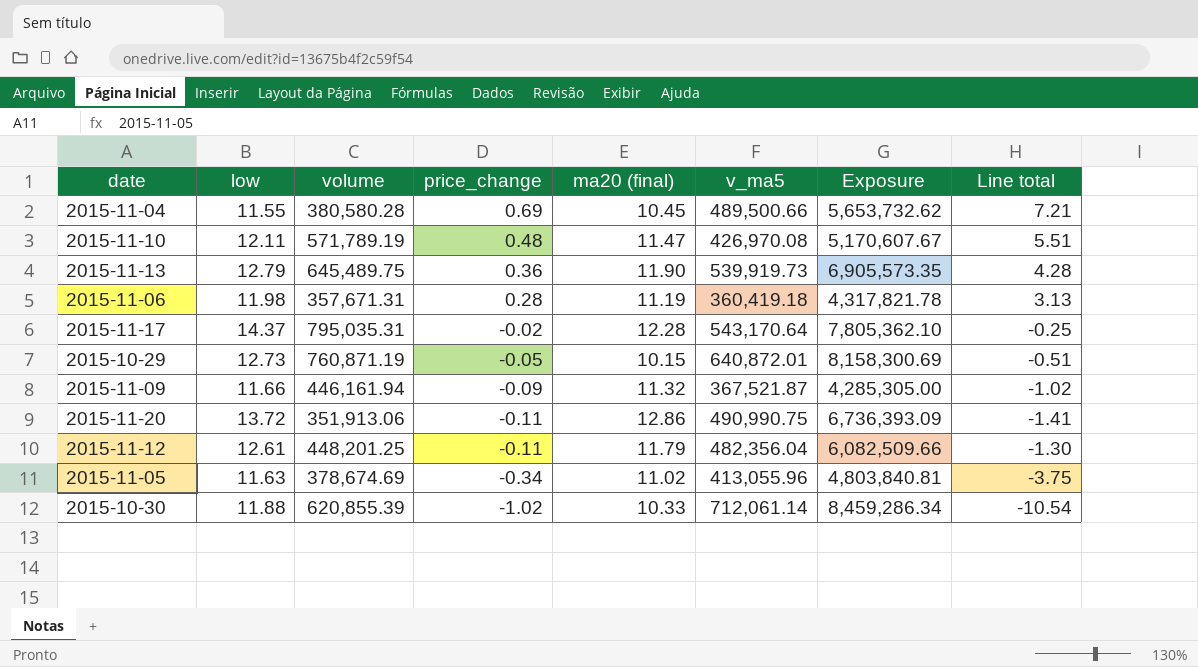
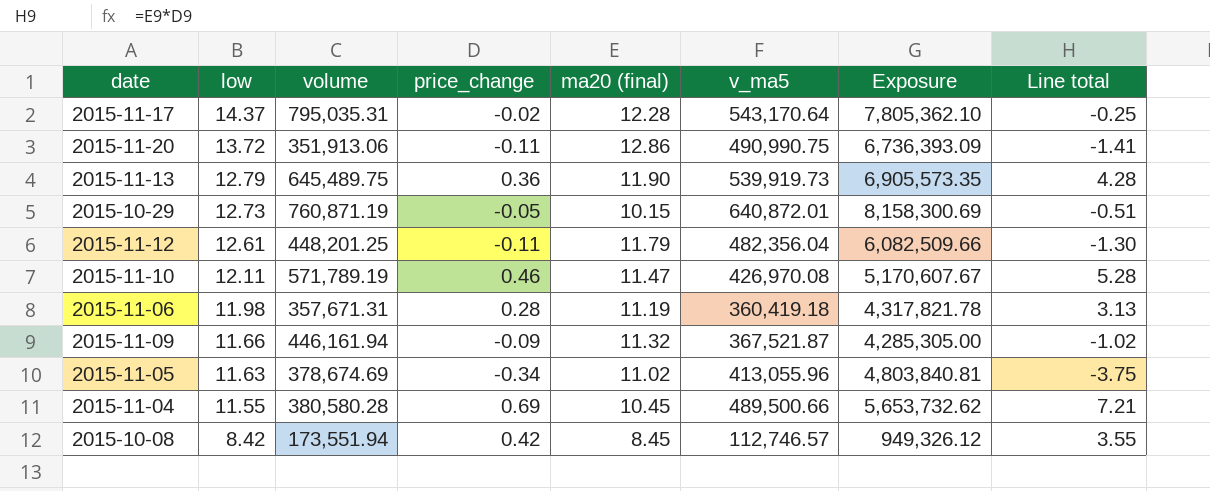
row order: price_change descending -> low descending
row 2015-10-30: 11.88 | 620,855.39 | -1.02 | 10.33 | 712,061.14 | 8,459,286.34 | -10.54 -> none
2015-11-10 | price_change: 0.48 -> 0.46
2015-11-10 | Line total: 5.51 -> 5.28
row 2015-10-08: none -> 8.42 | 173,551.94 | 0.42 | 8.45 | 112,746.57 | 949,326.12 | 3.55

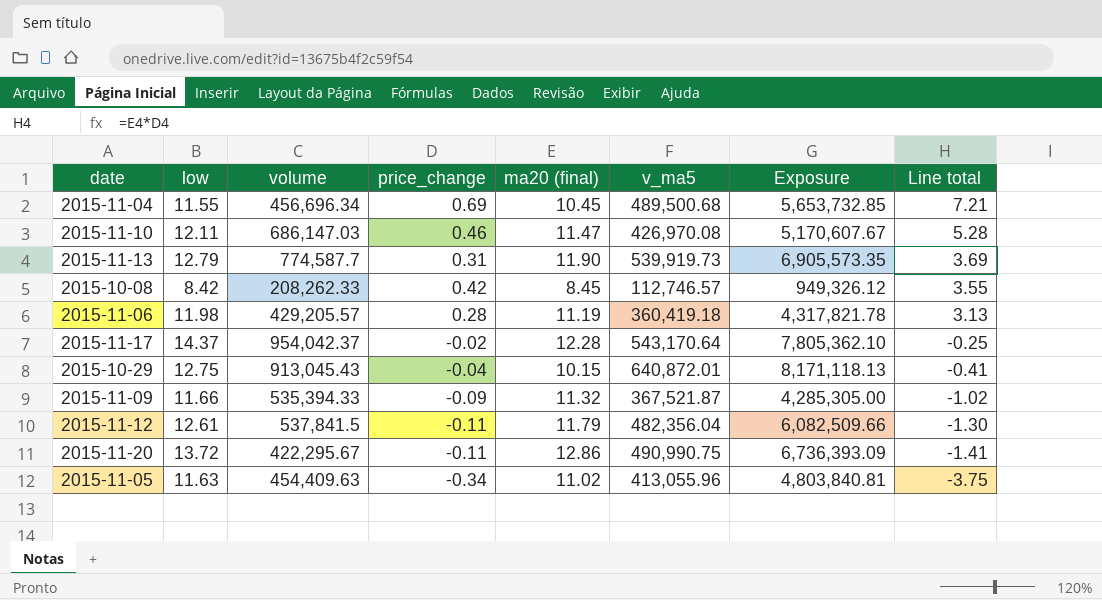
row order: low descending -> Line total descending
2015-11-04 | volume: 380,580.28 -> 456,696.34
2015-11-04 | v_ma5: 489,500.66 -> 489,500.68
2015-11-04 | Exposure: 5,653,732.62 -> 5,653,732.85
2015-11-10 | volume: 571,789.19 -> 686,147.03
2015-11-13 | volume: 645,489.75 -> 774,587.7
2015-11-13 | price_change: 0.36 -> 0.31
2015-11-13 | Line total: 4.28 -> 3.69
2015-10-08 | volume: 173,551.94 -> 208,262.33
2015-11-06 | volume: 357,671.31 -> 429,205.57
2015-11-17 | volume: 795,035.31 -> 954,042.37
2015-10-29 | low: 12.73 -> 12.75
2015-10-29 | volume: 760,871.19 -> 913,045.43
2015-10-29 | price_change: -0.05 -> -0.04
2015-10-29 | Exposure: 8,158,300.69 -> 8,171,118.13
2015-10-29 | Line total: -0.51 -> -0.41
2015-11-09 | volume: 446,161.94 -> 535,394.33
2015-11-12 | volume: 448,201.25 -> 537,841.5
2015-11-20 | volume: 351,913.06 -> 422,295.67
2015-11-05 | volume: 378,674.69 -> 454,409.63

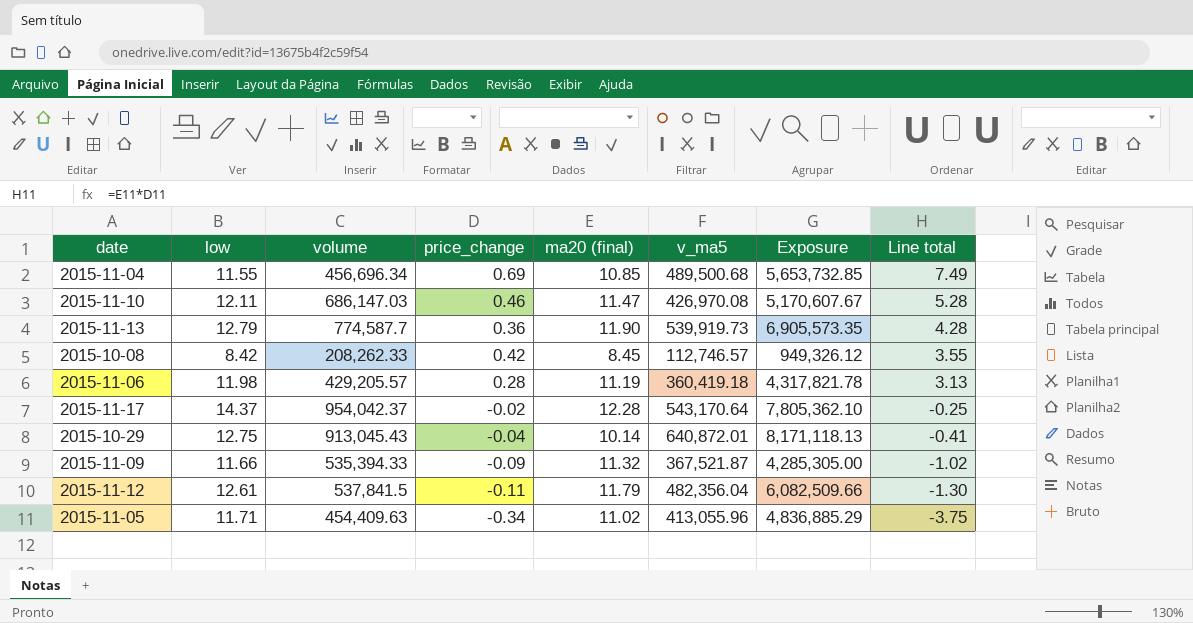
row 2015-11-20: 13.72 | 422,295.67 | -0.11 | 12.86 | 490,990.75 | 6,736,393.09 | -1.41 -> none
2015-11-04 | ma20 (final): 10.45 -> 10.85
2015-11-04 | Line total: 7.21 -> 7.49
2015-11-13 | price_change: 0.31 -> 0.36
2015-11-13 | Line total: 3.69 -> 4.28
2015-10-29 | ma20 (final): 10.15 -> 10.14
2015-11-05 | low: 11.63 -> 11.71
2015-11-05 | Exposure: 4,803,840.81 -> 4,836,885.29

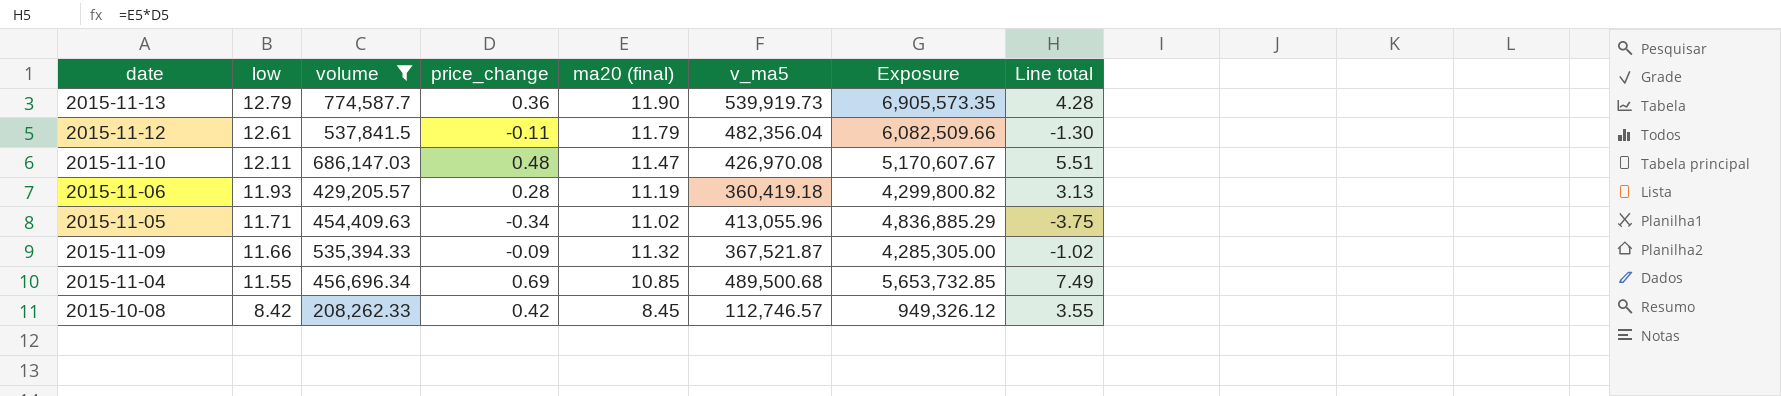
filter: none -> volume <= 774,587.7
row order: Line total descending -> low descending
2015-11-10 | price_change: 0.46 -> 0.48
2015-11-10 | Line total: 5.28 -> 5.51
2015-11-06 | low: 11.98 -> 11.93
2015-11-06 | Exposure: 4,317,821.78 -> 4,299,800.82

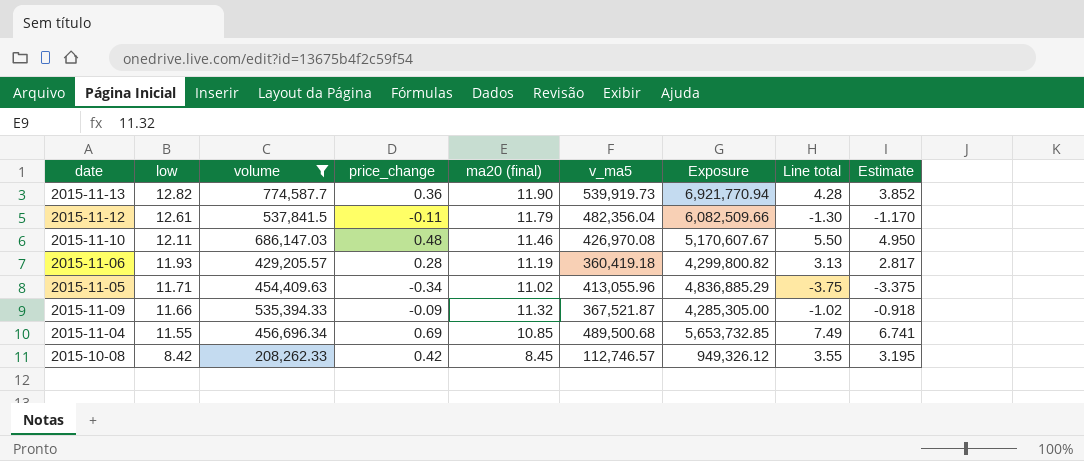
column Estimate | formula: none -> [Line total] * 0.9
2015-11-13 | low: 12.79 -> 12.82
2015-11-13 | Exposure: 6,905,573.35 -> 6,921,770.94
2015-11-10 | ma20 (final): 11.47 -> 11.46
2015-11-10 | Line total: 5.51 -> 5.50

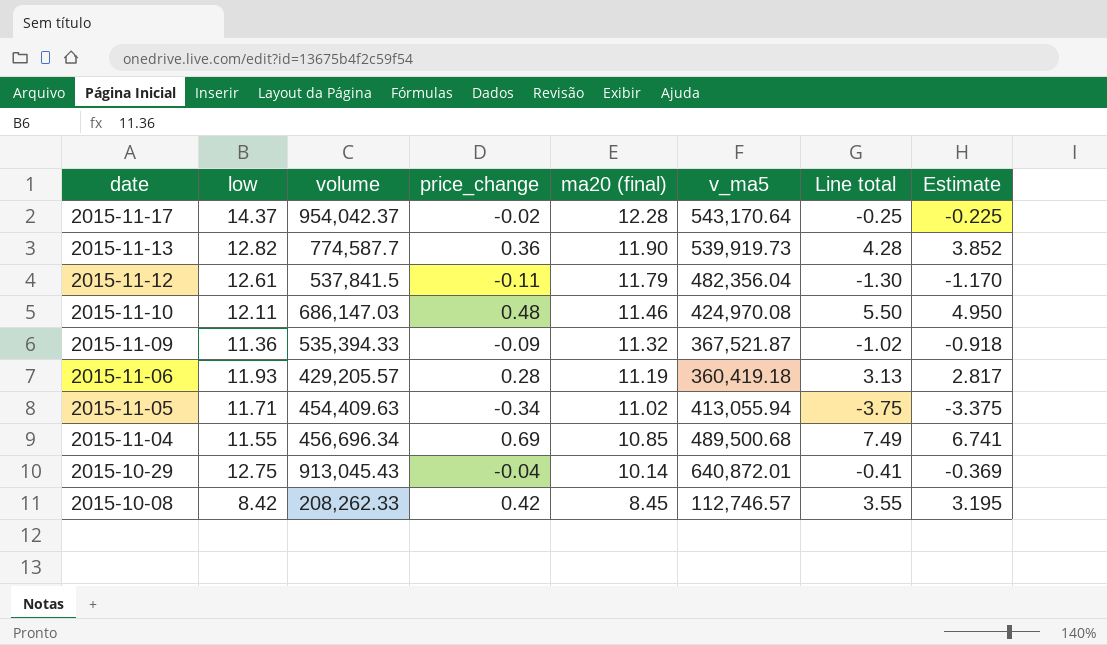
filter: volume <= 774,587.7 -> none
row order: low descending -> date descending
column Exposure | formula: [low] * [v_ma5] -> none
2015-11-10 | v_ma5: 426,970.08 -> 424,970.08
2015-11-09 | low: 11.66 -> 11.36
2015-11-05 | v_ma5: 413,055.96 -> 413,055.94

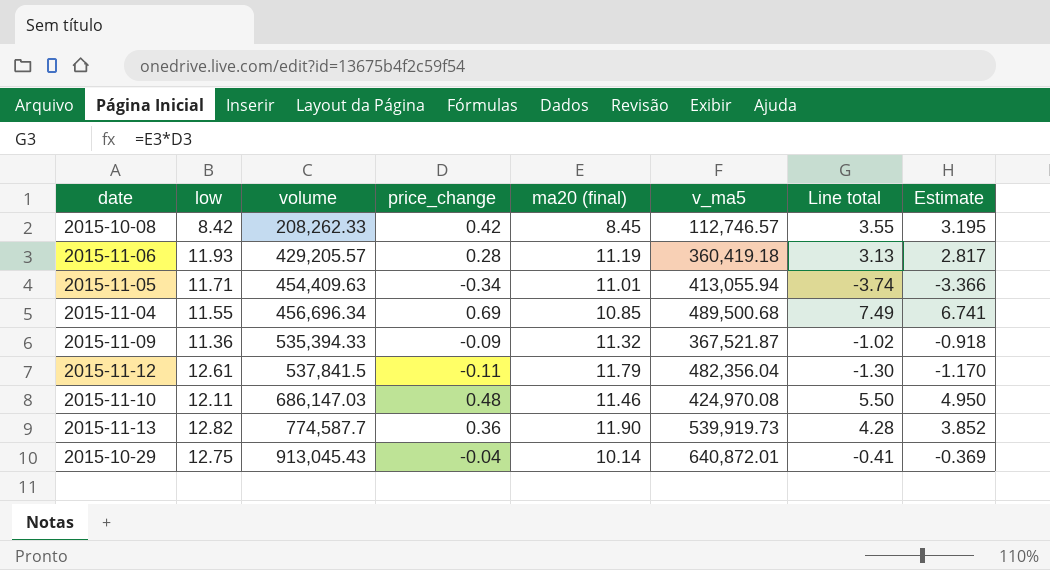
row order: date descending -> volume ascending
row 2015-11-17: 14.37 | 954,042.37 | -0.02 | 12.28 | 543,170.64 | -0.25 | -0.225 -> none
2015-11-05 | ma20 (final): 11.02 -> 11.01
2015-11-05 | Line total: -3.75 -> -3.74
2015-11-05 | Estimate: -3.375 -> -3.366

